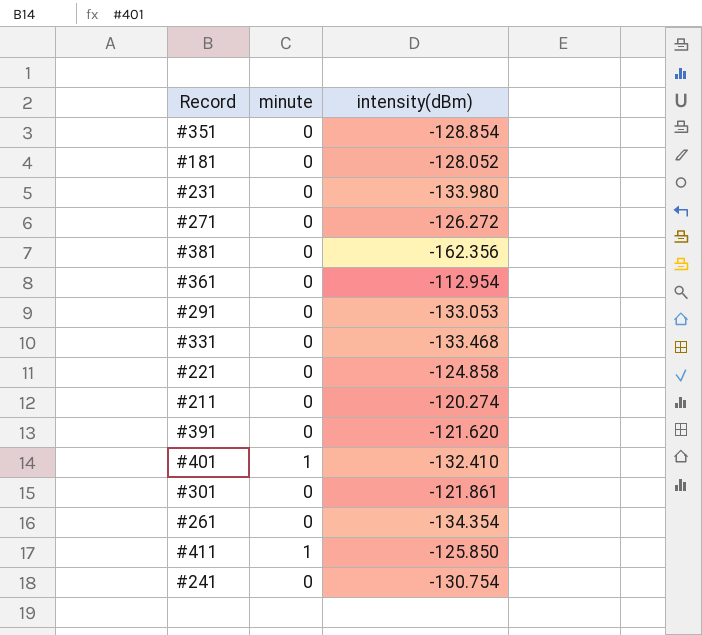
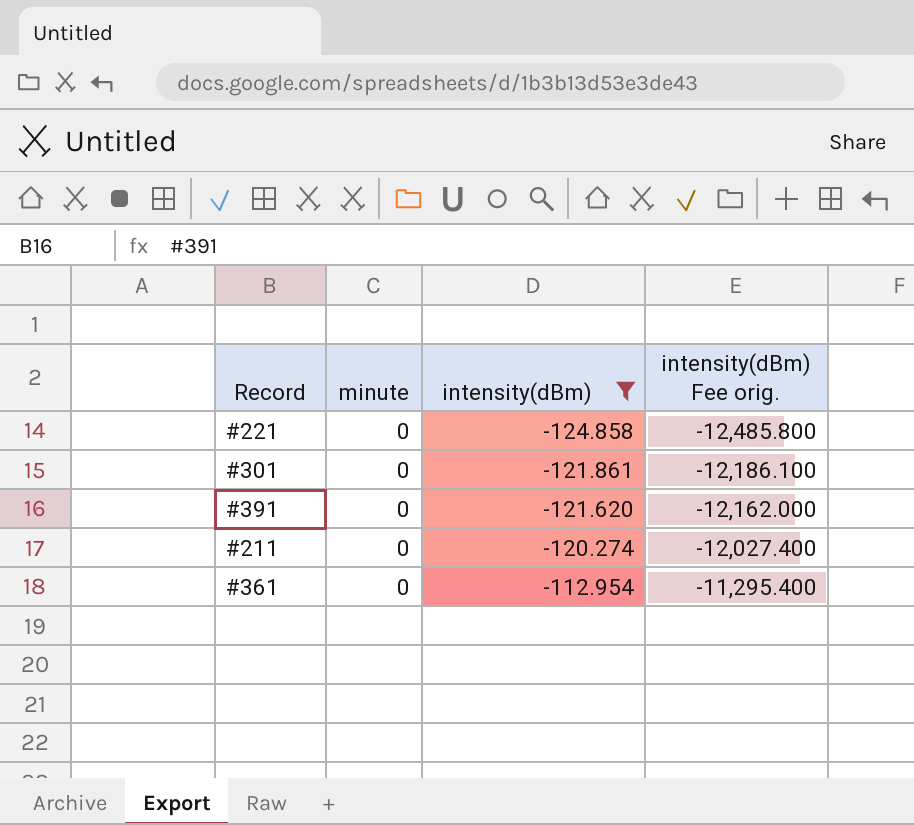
filter: none -> intensity(dBm) >= -124.858
row order: none -> intensity(dBm) ascending
column intensity(dBm) Fee orig. | formula: none -> [intensity(dBm)] * 100

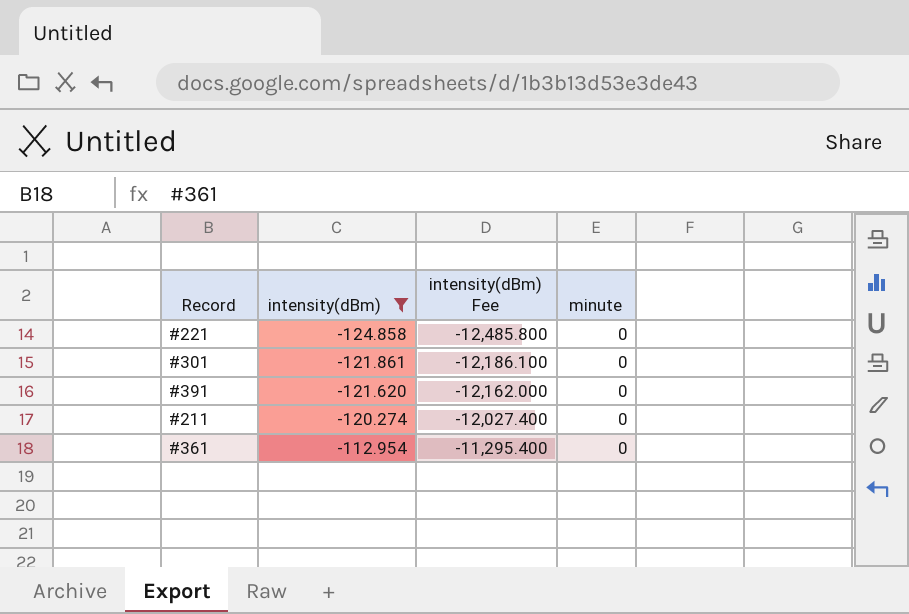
column name: intensity(dBm) Fee orig. -> intensity(dBm) Fee
column minute | position: 2 -> 4

